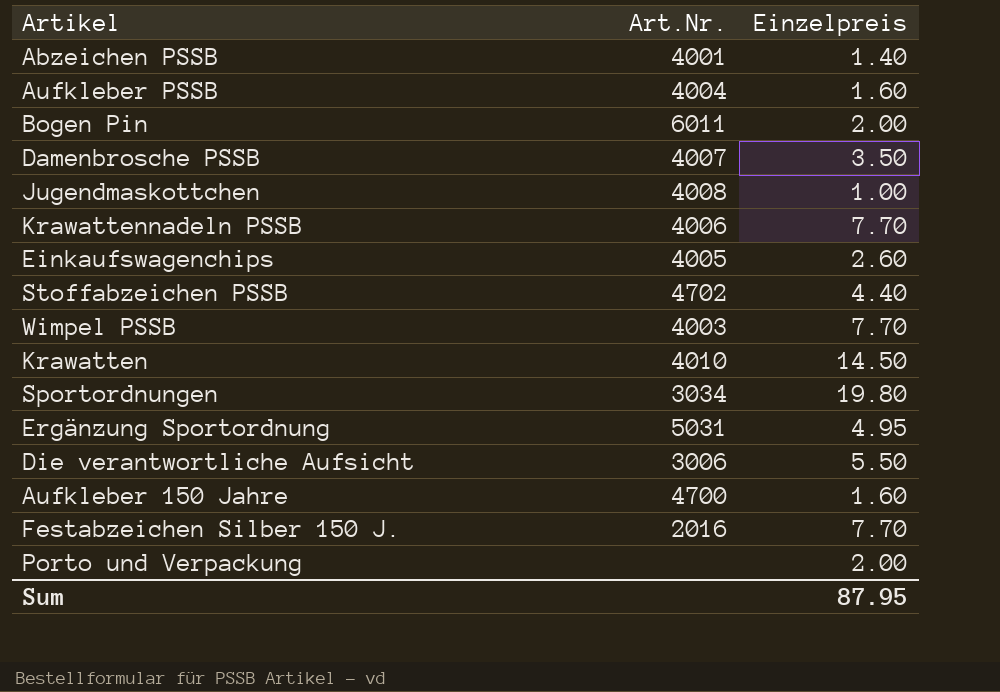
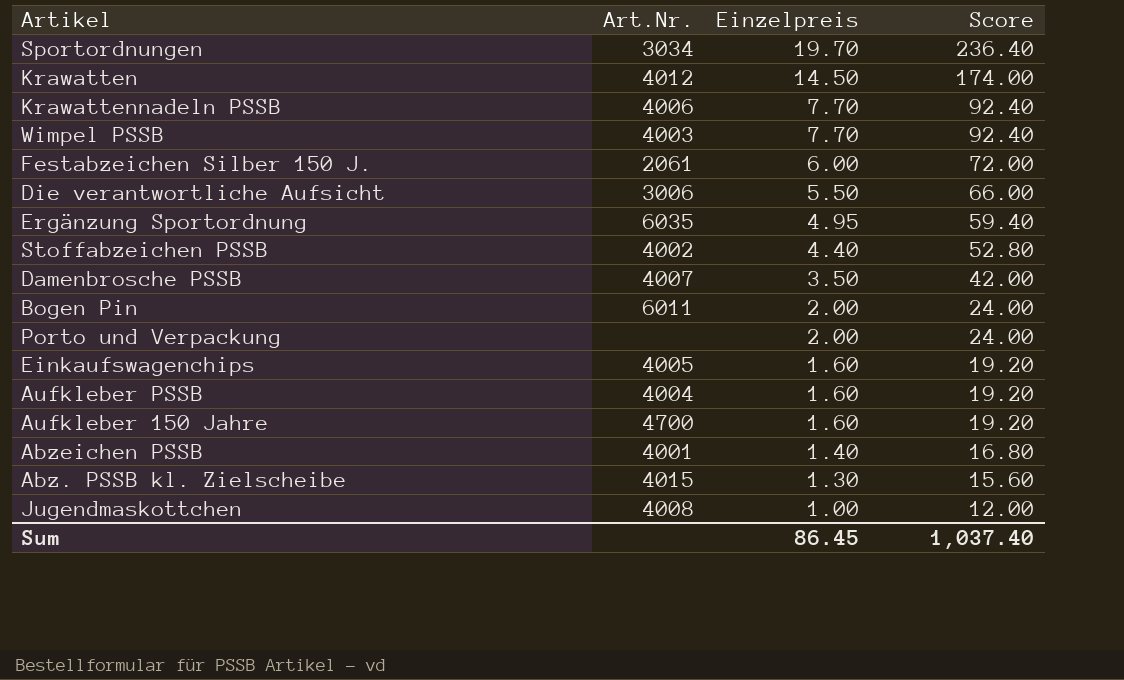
row order: none -> Einzelpreis descending
column Score | formula: none -> [Einzelpreis] * 12
Sportordnungen | Einzelpreis: 19.80 -> 19.70
Krawatten | Art.Nr.: 4010 -> 4012
Festabzeichen Silber 150 J. | Art.Nr.: 2016 -> 2061
Festabzeichen Silber 150 J. | Einzelpreis: 7.70 -> 6.00
Ergänzung Sportordnung | Art.Nr.: 5031 -> 6035
Stoffabzeichen PSSB | Art.Nr.: 4702 -> 4002
Einkaufswagenchips | Einzelpreis: 2.60 -> 1.60
row Abz. PSSB kl. Zielscheibe: none -> 4015 | 1.30 | 15.60
Sum | Einzelpreis: 87.95 -> 86.45

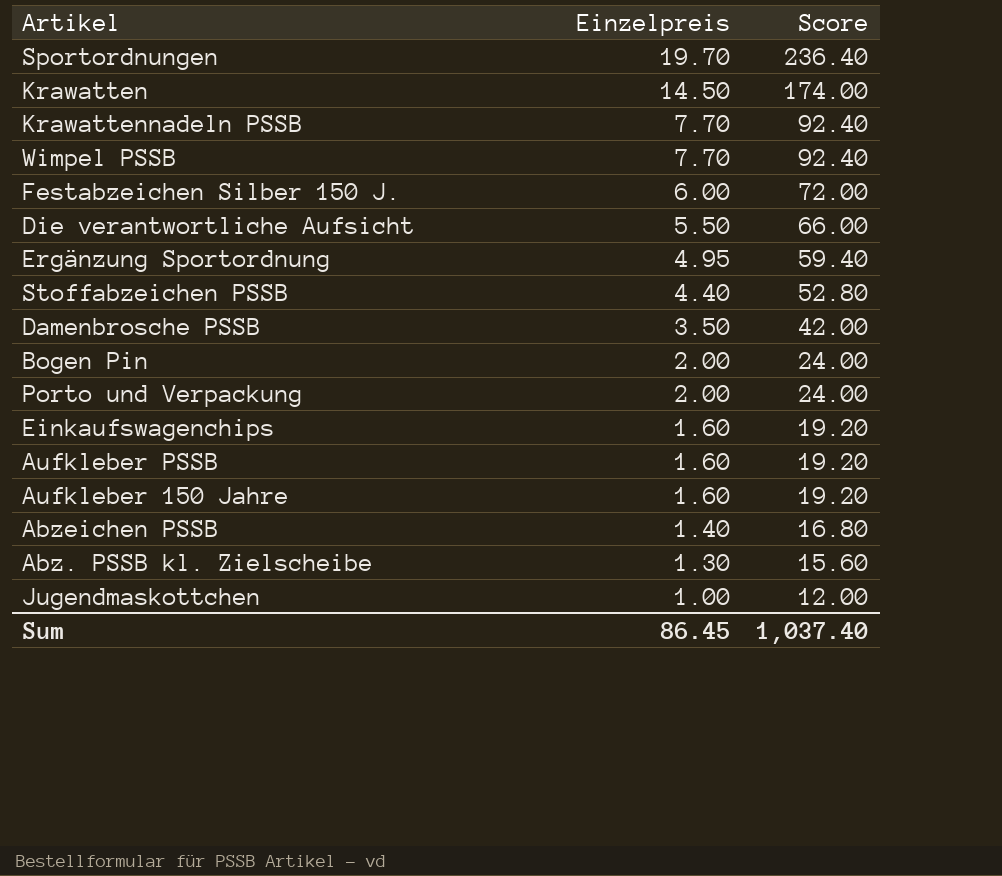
column Art.Nr. | position: 2 -> none

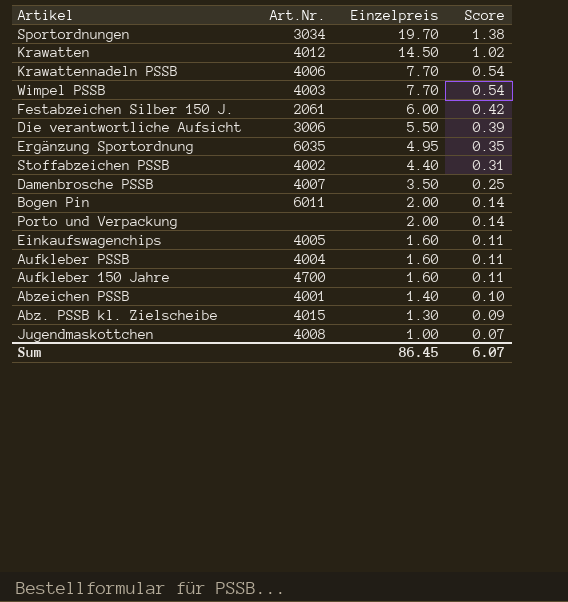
column Art.Nr. | position: none -> 2
column Score | formula: [Einzelpreis] * 12 -> [Einzelpreis] * 0.07
Sum | Score: 1,037.40 -> 6.07

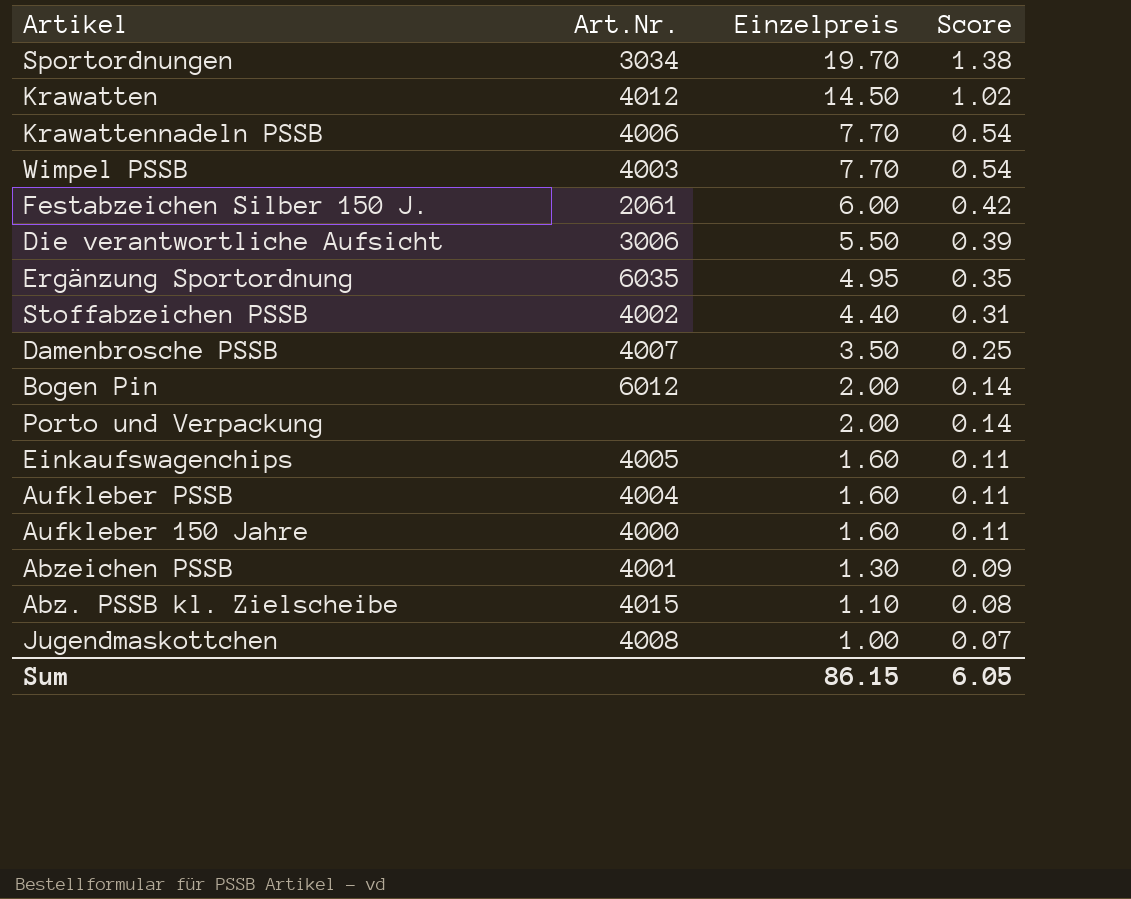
Bogen Pin | Art.Nr.: 6011 -> 6012
Aufkleber 150 Jahre | Art.Nr.: 4700 -> 4000
Abzeichen PSSB | Einzelpreis: 1.40 -> 1.30
Abzeichen PSSB | Score: 0.10 -> 0.09
Abz. PSSB kl. Zielscheibe | Einzelpreis: 1.30 -> 1.10
Abz. PSSB kl. Zielscheibe | Score: 0.09 -> 0.08
Sum | Einzelpreis: 86.45 -> 86.15
Sum | Score: 6.07 -> 6.05

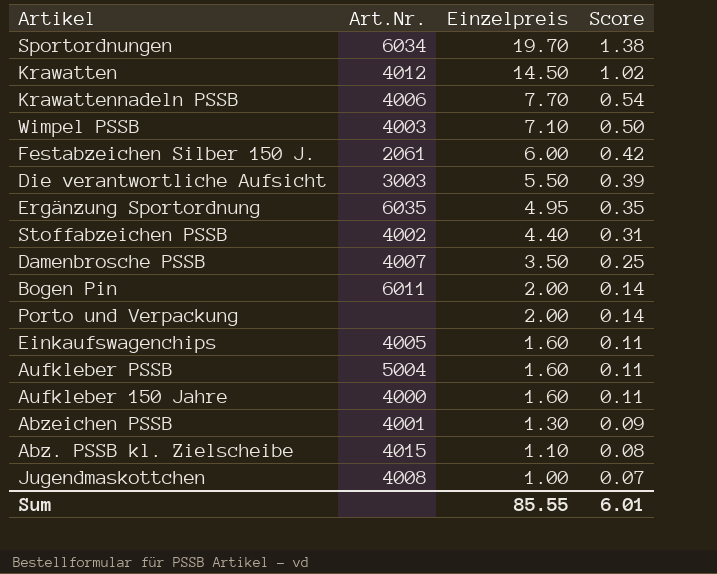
Sportordnungen | Art.Nr.: 3034 -> 6034
Wimpel PSSB | Einzelpreis: 7.70 -> 7.10
Wimpel PSSB | Score: 0.54 -> 0.50
Die verantwortliche Aufsicht | Art.Nr.: 3006 -> 3003
Bogen Pin | Art.Nr.: 6012 -> 6011
Aufkleber PSSB | Art.Nr.: 4004 -> 5004
Sum | Einzelpreis: 86.15 -> 85.55
Sum | Score: 6.05 -> 6.01

